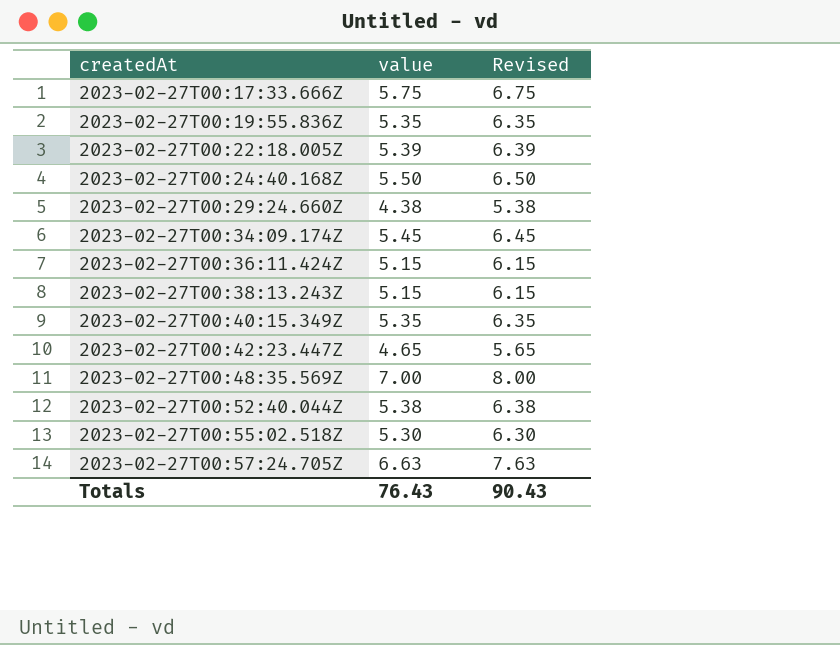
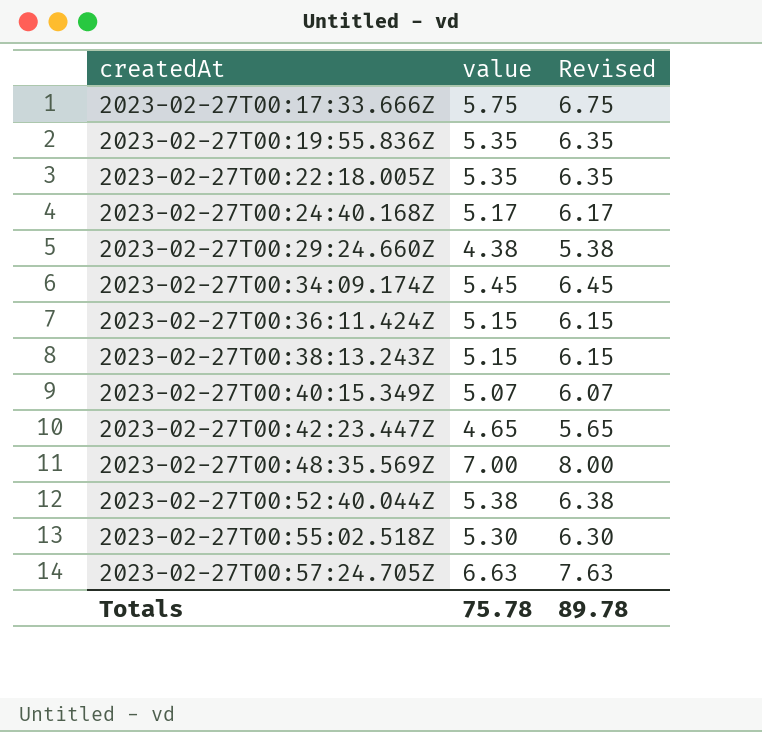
2023-02-27T00:22:18.005Z | value: 5.39 -> 5.35
2023-02-27T00:22:18.005Z | Revised: 6.39 -> 6.35
2023-02-27T00:24:40.168Z | value: 5.50 -> 5.17
2023-02-27T00:24:40.168Z | Revised: 6.50 -> 6.17
2023-02-27T00:40:15.349Z | value: 5.35 -> 5.07
2023-02-27T00:40:15.349Z | Revised: 6.35 -> 6.07
Totals | value: 76.43 -> 75.78
Totals | Revised: 90.43 -> 89.78

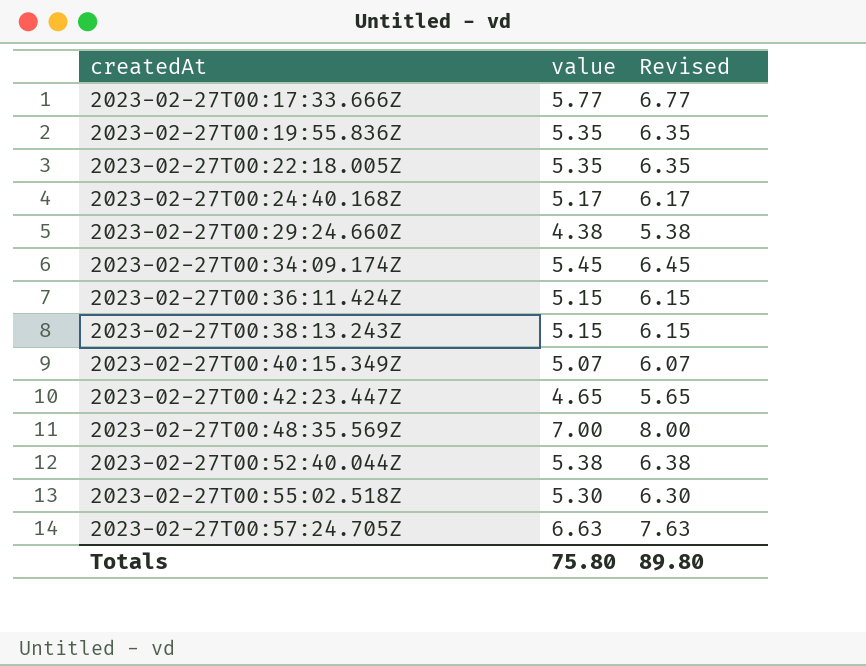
2023-02-27T00:17:33.666Z | value: 5.75 -> 5.77
2023-02-27T00:17:33.666Z | Revised: 6.75 -> 6.77
Totals | value: 75.78 -> 75.80
Totals | Revised: 89.78 -> 89.80

